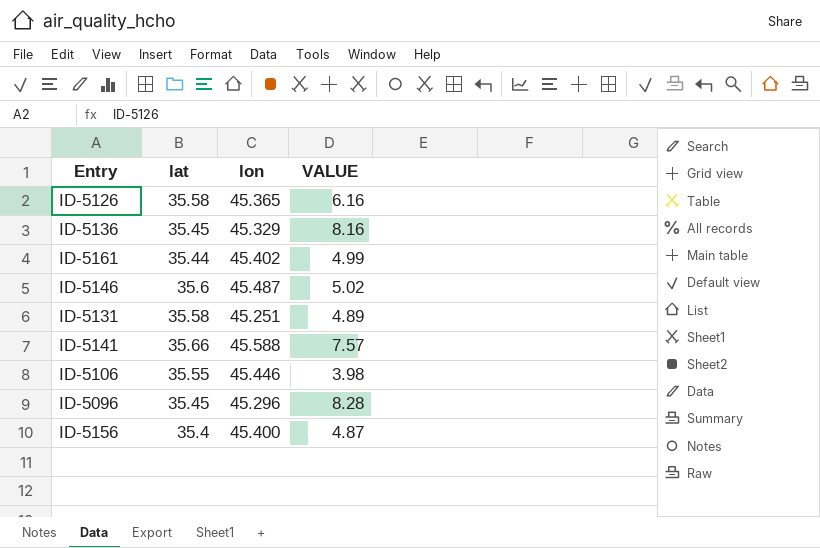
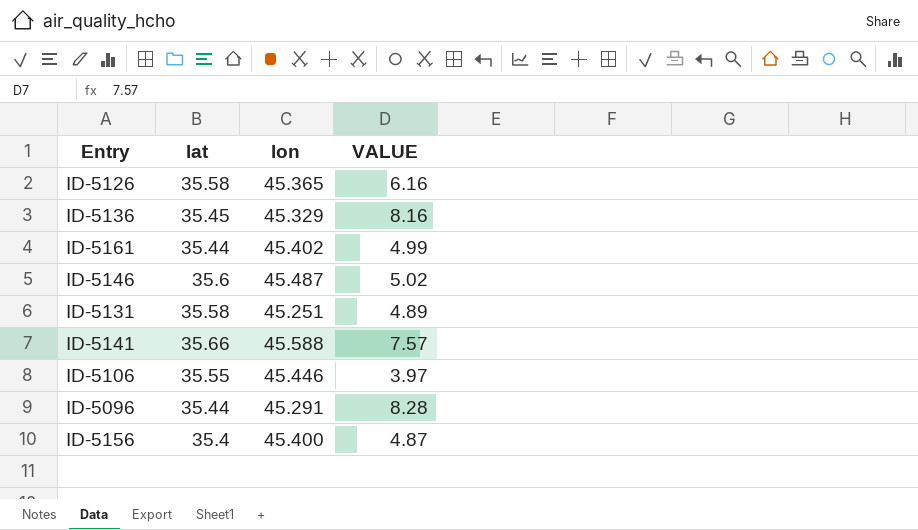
ID-5106 | VALUE: 3.98 -> 3.97
ID-5096 | lat: 35.45 -> 35.44
ID-5096 | lon: 45.296 -> 45.291

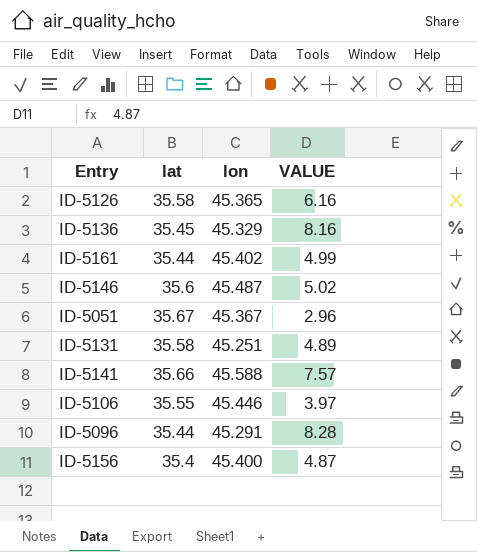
row ID-5051: none -> 35.67 | 45.367 | 2.96

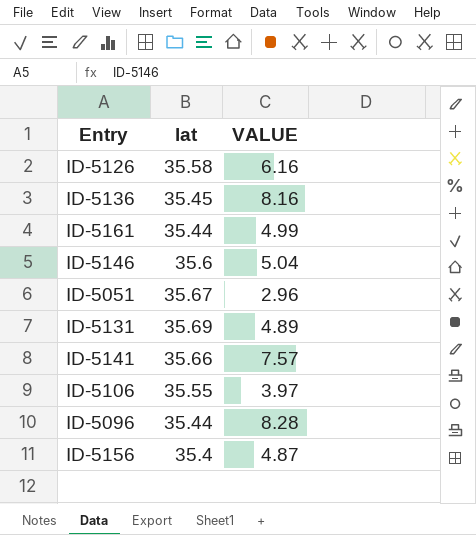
column lon | position: 3 -> none
ID-5146 | VALUE: 5.02 -> 5.04
ID-5131 | lat: 35.58 -> 35.69

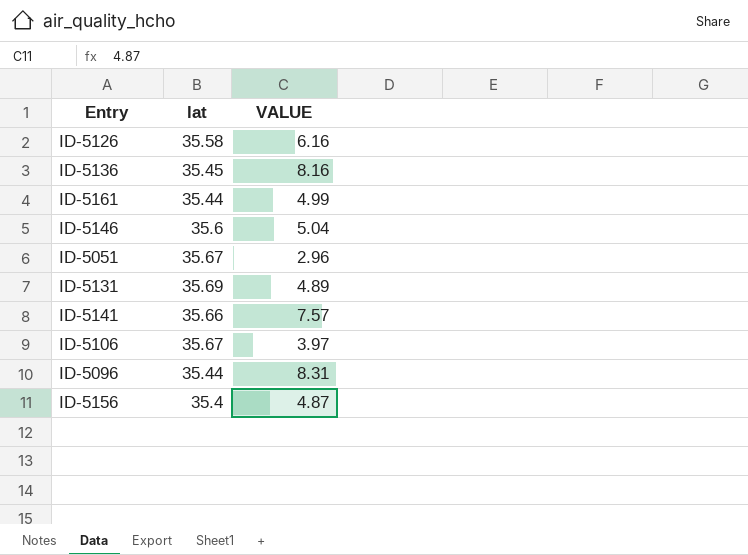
ID-5106 | lat: 35.55 -> 35.67
ID-5096 | VALUE: 8.28 -> 8.31

